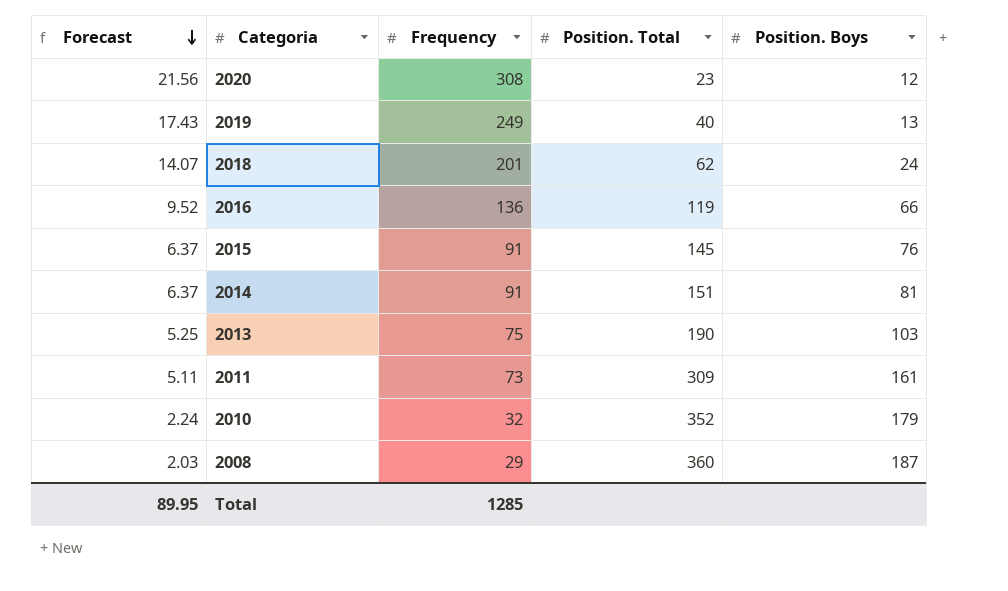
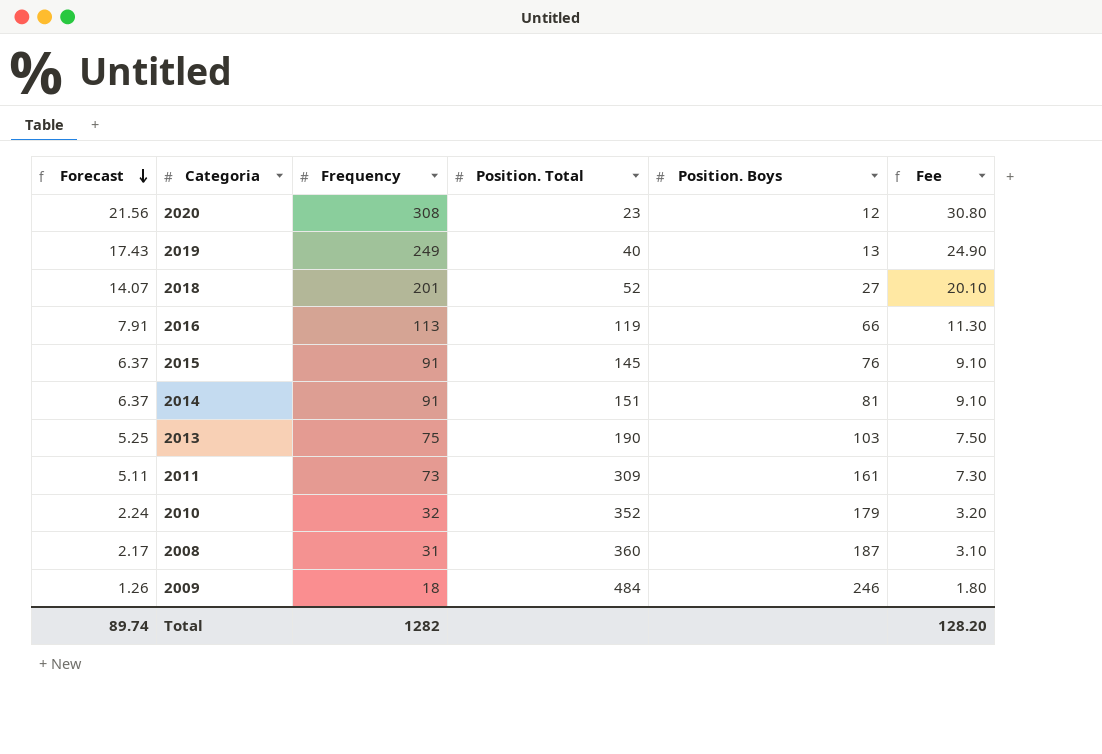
column Fee | formula: none -> [Frequency] * 0.1
2018 | Position. Total: 62 -> 52
2018 | Position. Boys: 24 -> 27
2016 | Forecast: 9.52 -> 7.91
2016 | Frequency: 136 -> 113
2008 | Forecast: 2.03 -> 2.17
2008 | Frequency: 29 -> 31
row 2009: none -> 1.26 | 18 | 484 | 246 | 1.80
Total | Forecast: 89.95 -> 89.74
Total | Frequency: 1285 -> 1282

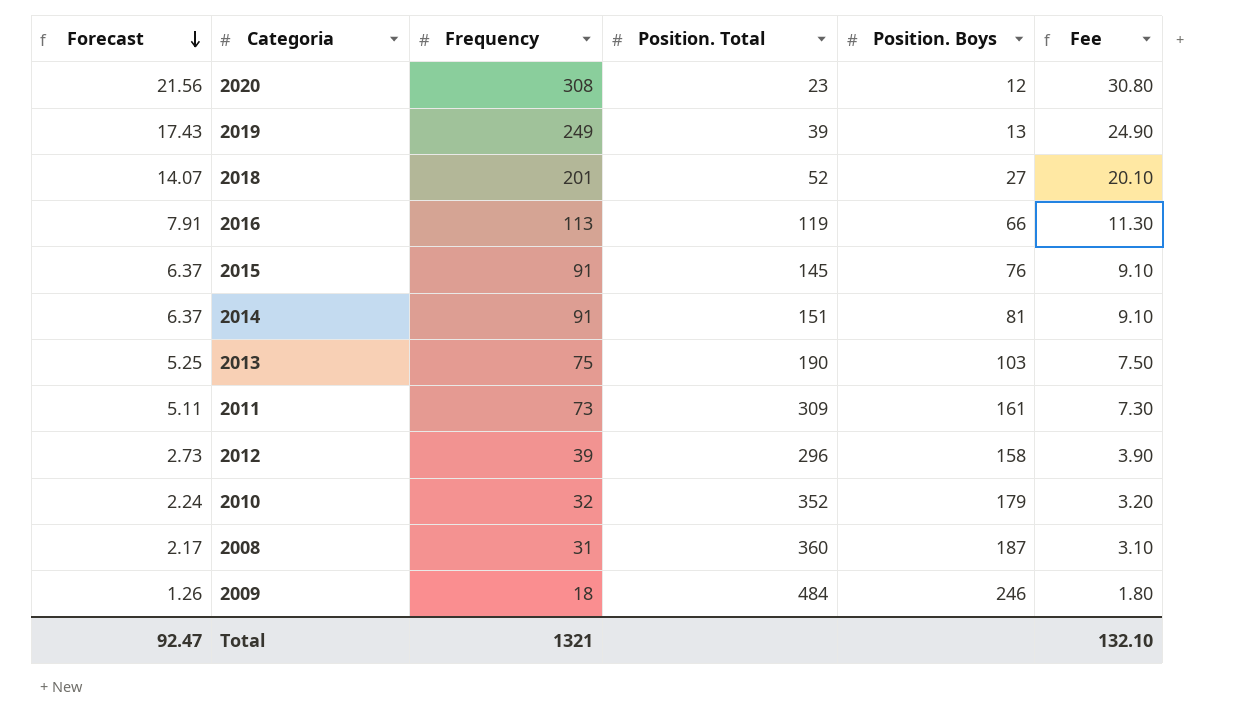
2019 | Position. Total: 40 -> 39
row 2012: none -> 2.73 | 39 | 296 | 158 | 3.90
Total | Forecast: 89.74 -> 92.47
Total | Frequency: 1282 -> 1321
Total | Fee: 128.20 -> 132.10

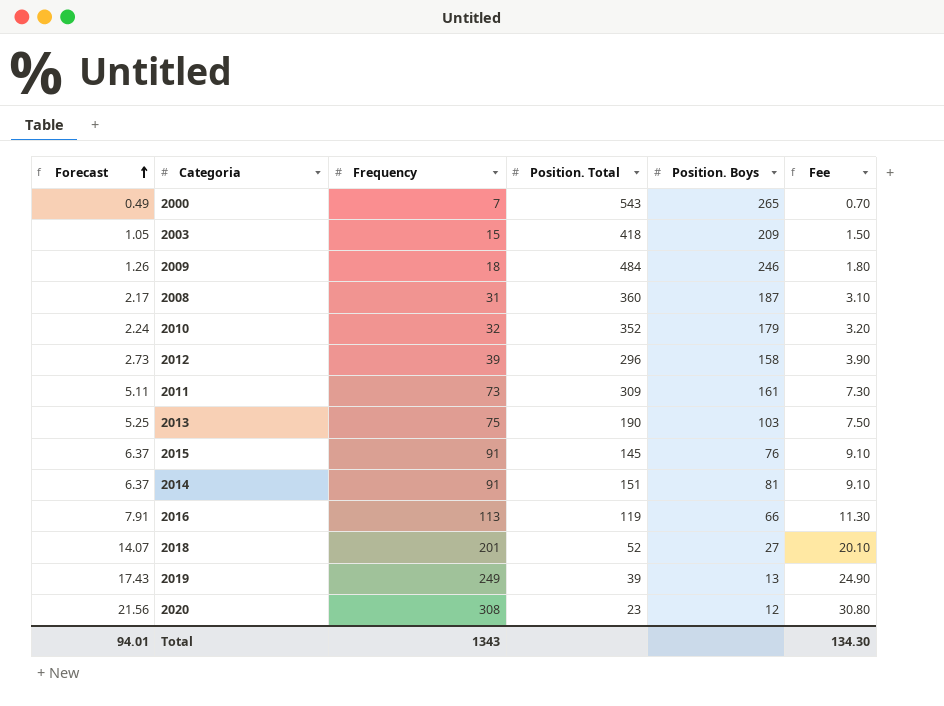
row order: Forecast descending -> Forecast ascending
row 2000: none -> 0.49 | 7 | 543 | 265 | 0.70
row 2003: none -> 1.05 | 15 | 418 | 209 | 1.50
Total | Forecast: 92.47 -> 94.01
Total | Frequency: 1321 -> 1343
Total | Fee: 132.10 -> 134.30

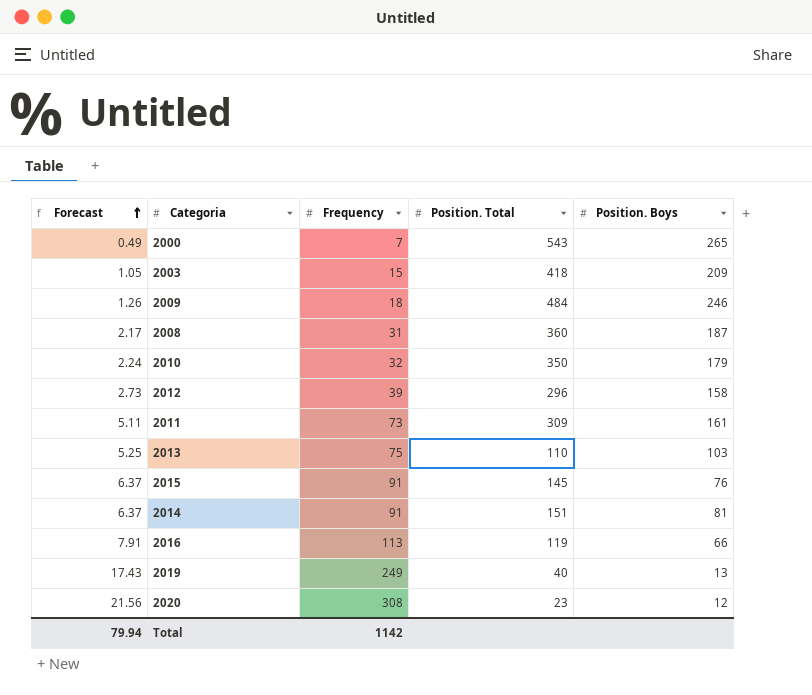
column Fee | formula: [Frequency] * 0.1 -> none
row 2018: 14.07 | 201 | 52 | 27 | 20.10 -> none
2010 | Position. Total: 352 -> 350
2013 | Position. Total: 190 -> 110
2019 | Position. Total: 39 -> 40
Total | Forecast: 94.01 -> 79.94
Total | Frequency: 1343 -> 1142

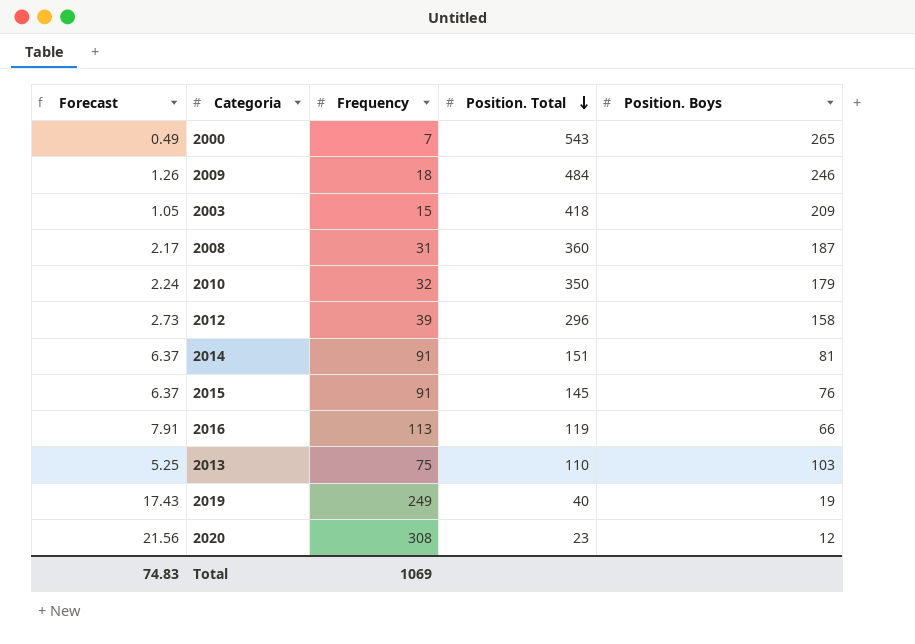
row order: Forecast ascending -> Position. Total descending
row 2011: 5.11 | 73 | 309 | 161 -> none
2019 | Position. Boys: 13 -> 19
Total | Forecast: 79.94 -> 74.83
Total | Frequency: 1142 -> 1069

